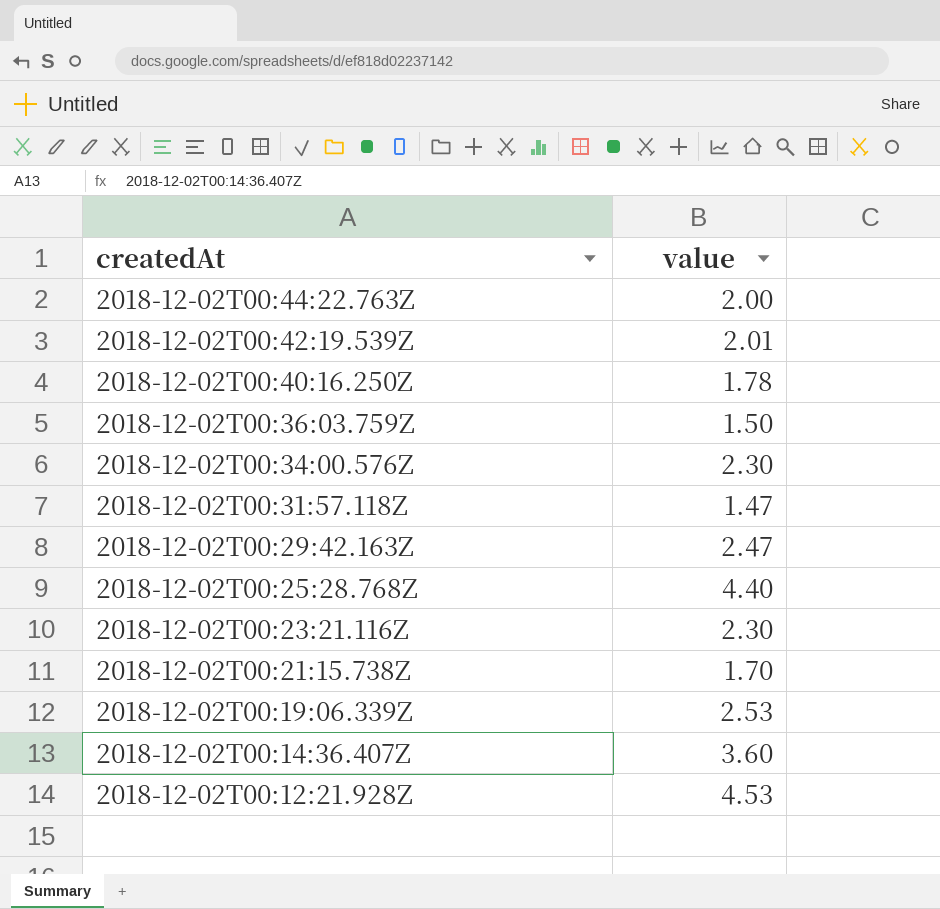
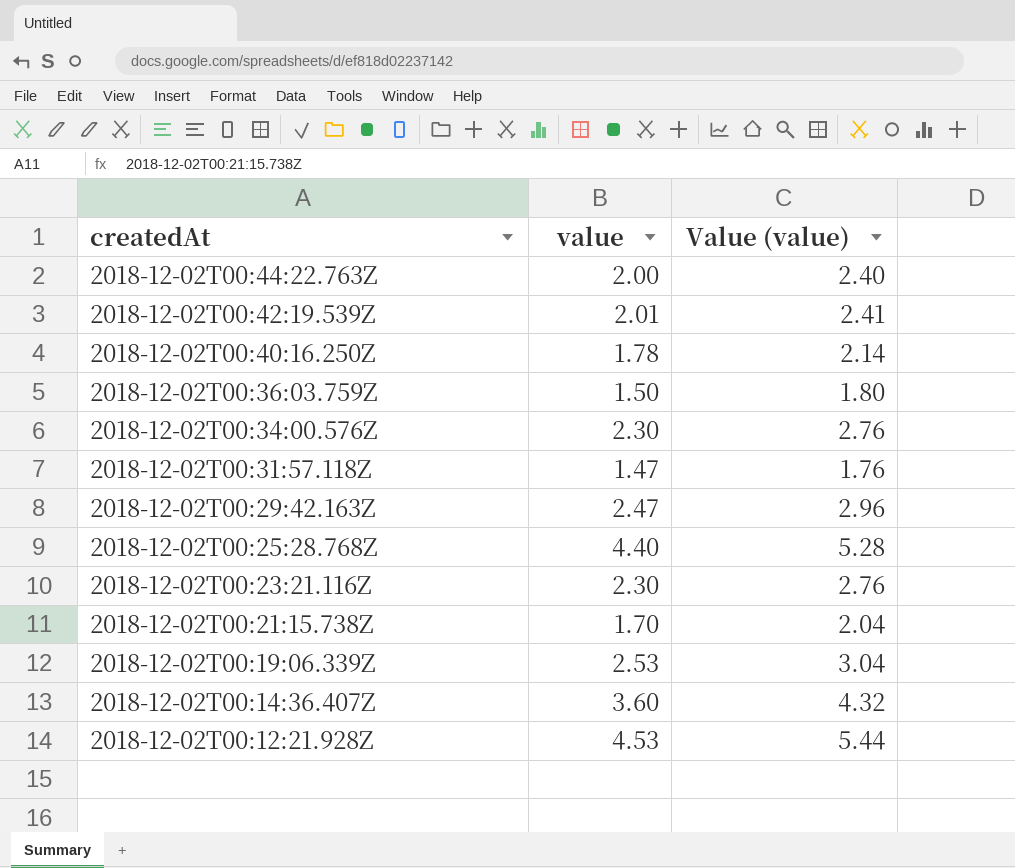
column Value (value) | formula: none -> [value] * 1.2

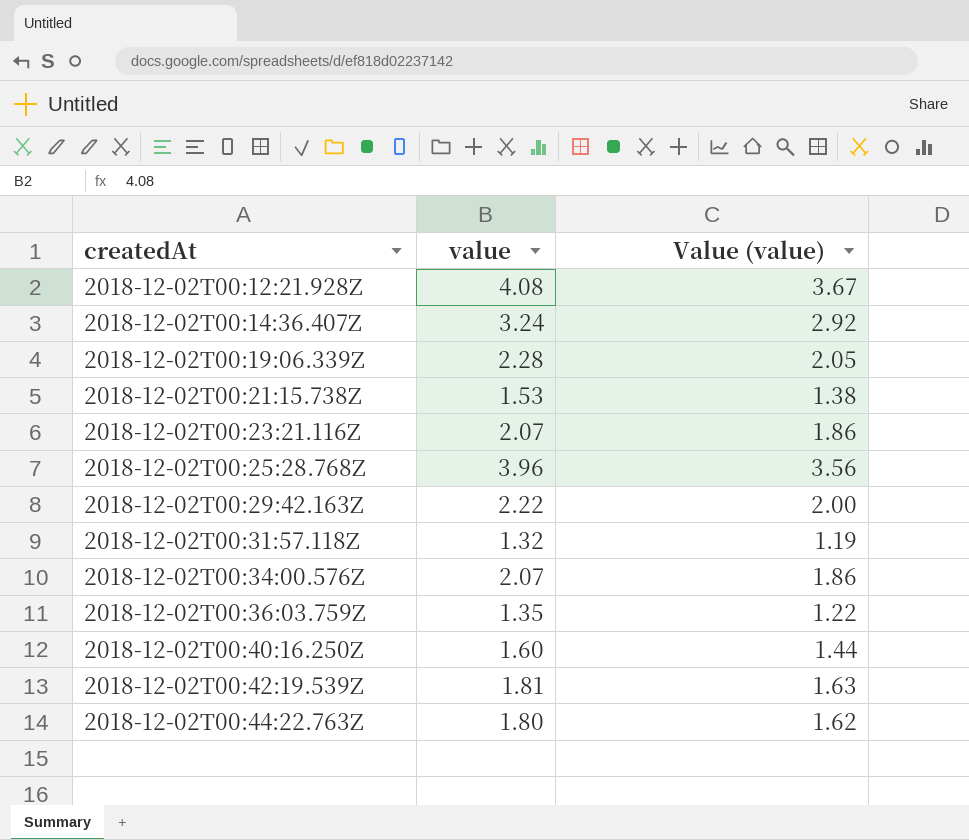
row order: createdAt descending -> createdAt ascending
column Value (value) | formula: [value] * 1.2 -> [value] * 0.9
2018-12-02T00:12:21.928Z | value: 4.53 -> 4.08
2018-12-02T00:14:36.407Z | value: 3.60 -> 3.24
2018-12-02T00:19:06.339Z | value: 2.53 -> 2.28
2018-12-02T00:21:15.738Z | value: 1.70 -> 1.53
2018-12-02T00:23:21.116Z | value: 2.30 -> 2.07
2018-12-02T00:25:28.768Z | value: 4.40 -> 3.96
2018-12-02T00:29:42.163Z | value: 2.47 -> 2.22
2018-12-02T00:31:57.118Z | value: 1.47 -> 1.32
2018-12-02T00:34:00.576Z | value: 2.30 -> 2.07
2018-12-02T00:36:03.759Z | value: 1.50 -> 1.35
2018-12-02T00:40:16.250Z | value: 1.78 -> 1.60
2018-12-02T00:42:19.539Z | value: 2.01 -> 1.81
2018-12-02T00:44:22.763Z | value: 2.00 -> 1.80

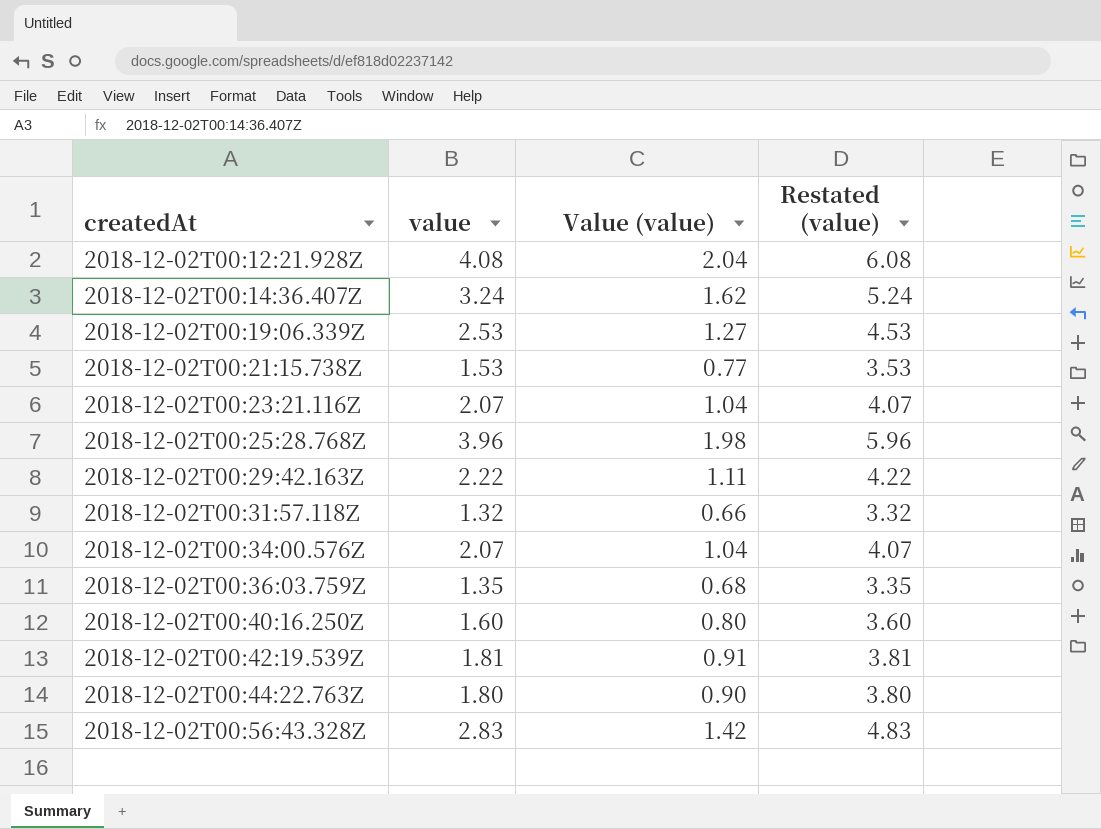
column Value (value) | formula: [value] * 0.9 -> [value] * 0.5
column Restated (value) | formula: none -> [value] + 2
2018-12-02T00:19:06.339Z | value: 2.28 -> 2.53
row 2018-12-02T00:56:43.328Z: none -> 2.83 | 1.42 | 4.83

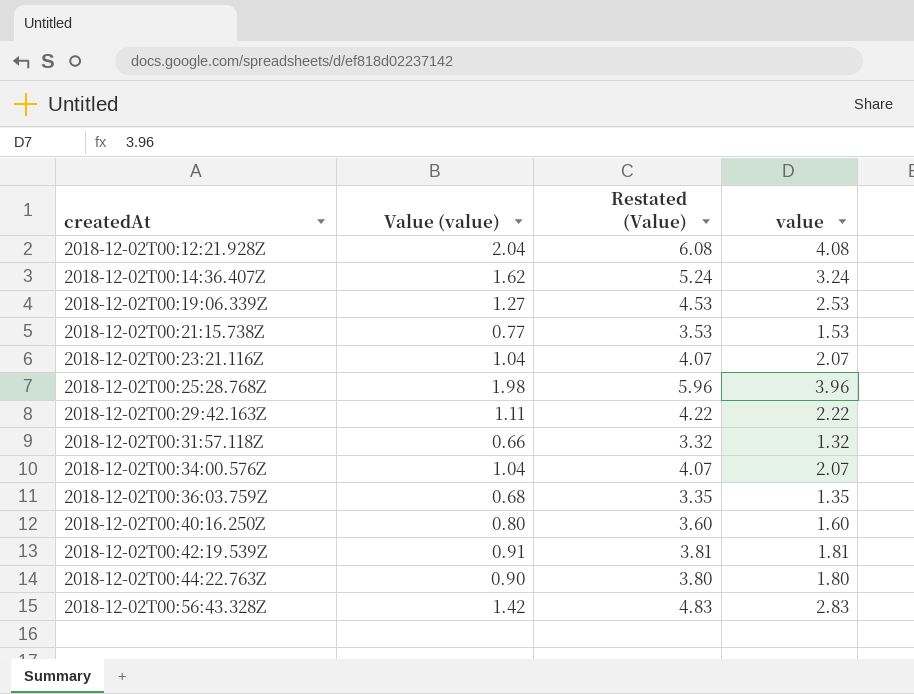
column name: Restated (value) -> Restated (Value)
column value | position: 2 -> 4

